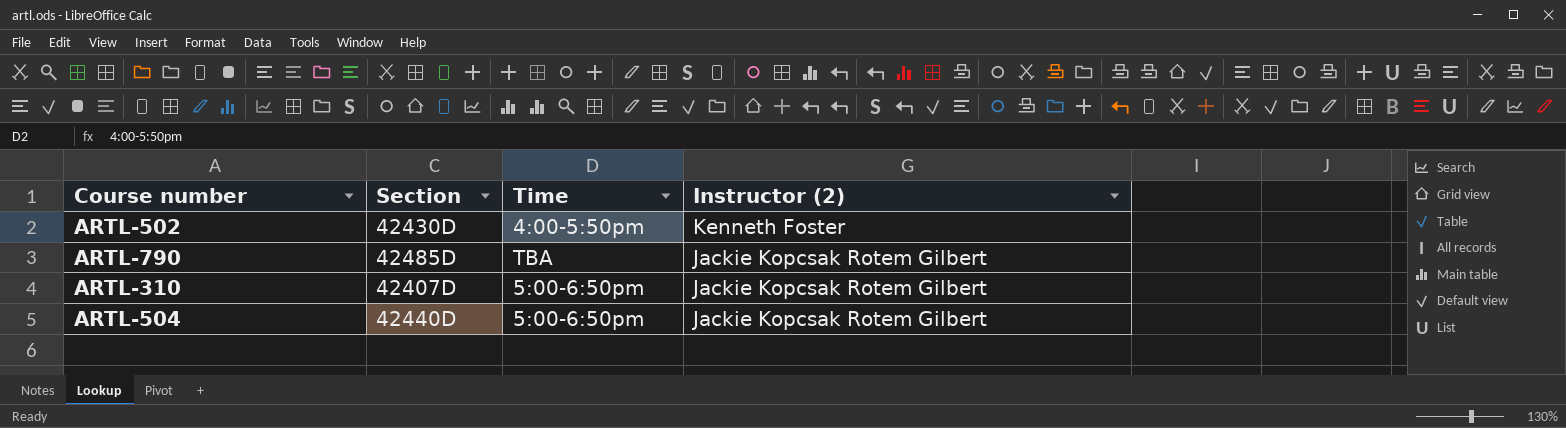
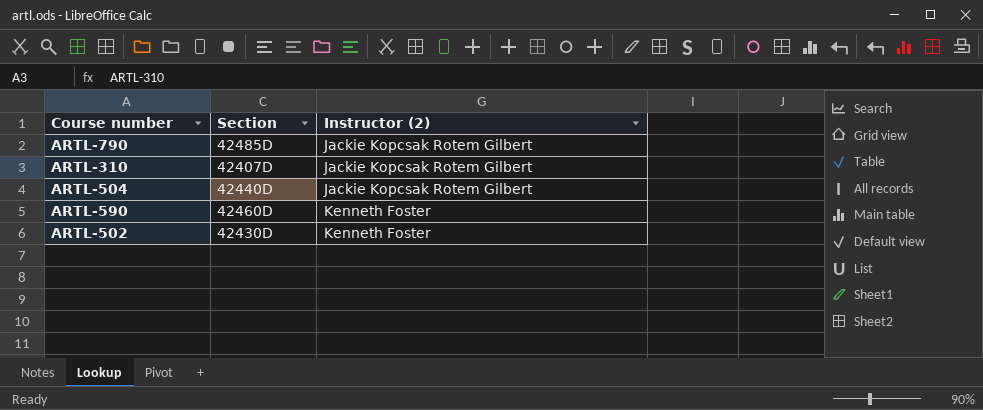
row order: Instructor (2) descending -> Instructor (2) ascending
column Time | position: 3 -> none
row ARTL-590: none -> 42460D | Kenneth Foster

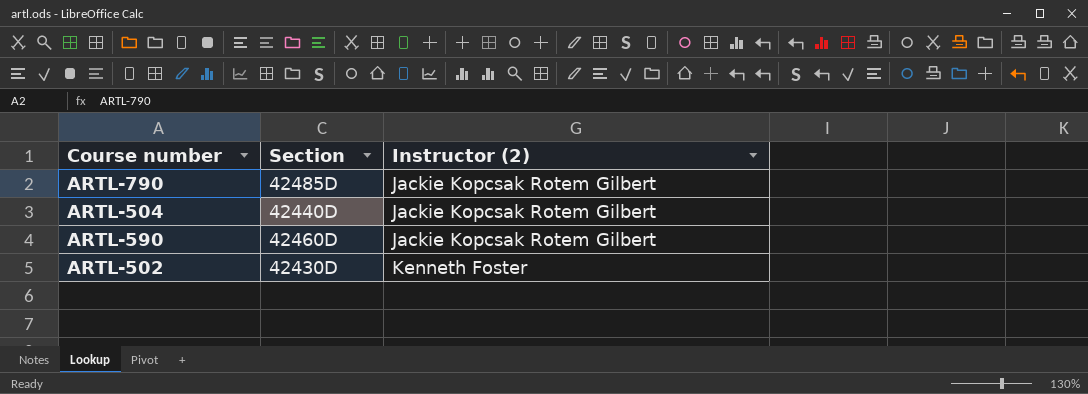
row ARTL-310: 42407D | Jackie Kopcsak Rotem Gilbert -> none
ARTL-590 | Instructor (2): Kenneth Foster -> Jackie Kopcsak Rotem Gilbert

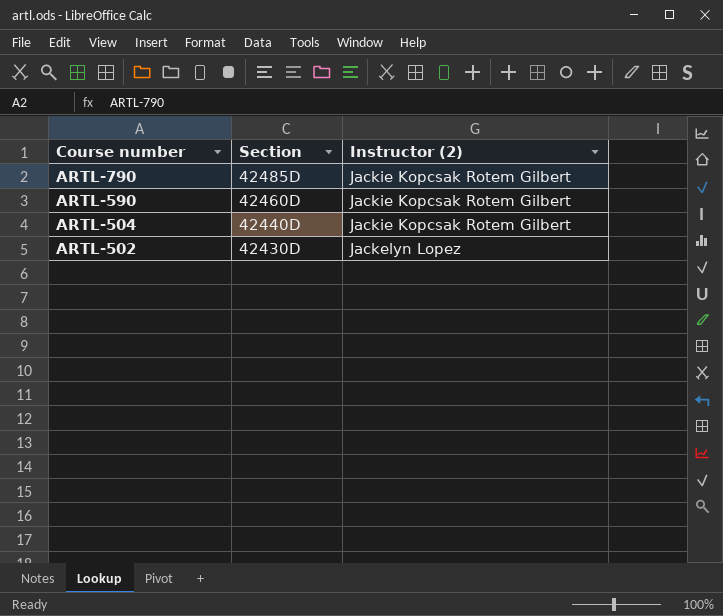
row order: Instructor (2) ascending -> Course number descending
ARTL-502 | Instructor (2): Kenneth Foster -> Jackelyn Lopez

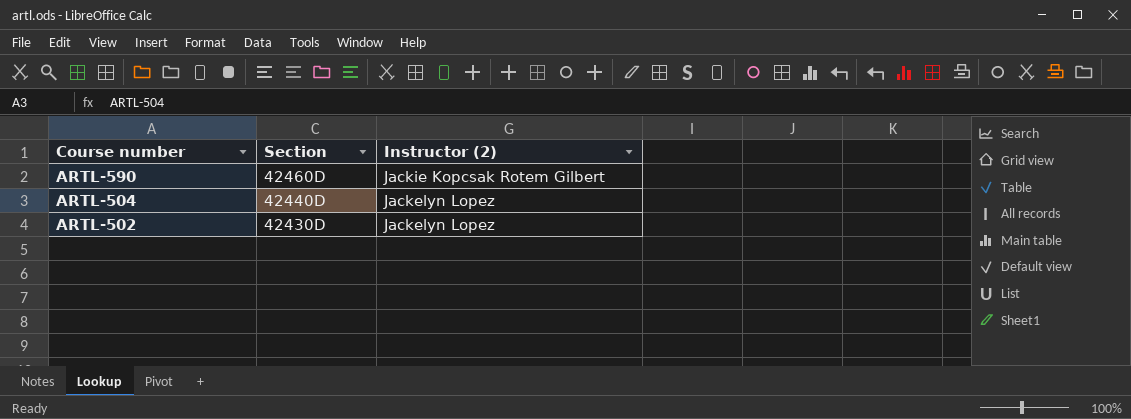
row ARTL-790: 42485D | Jackie Kopcsak Rotem Gilbert -> none
ARTL-504 | Instructor (2): Jackie Kopcsak Rotem Gilbert -> Jackelyn Lopez

